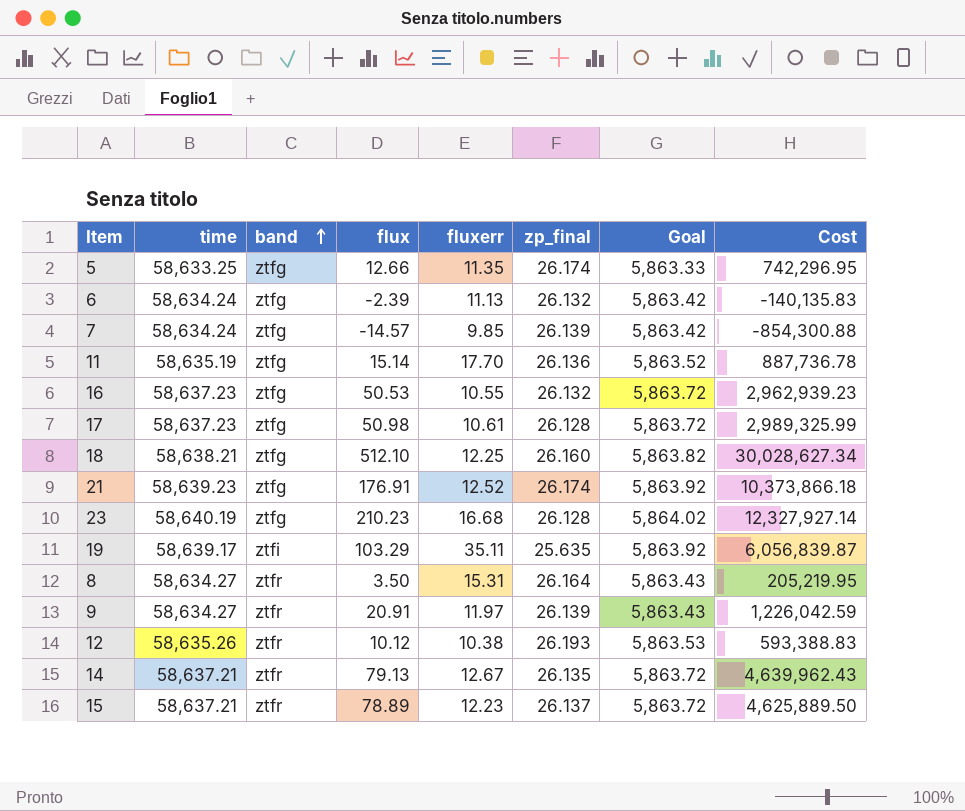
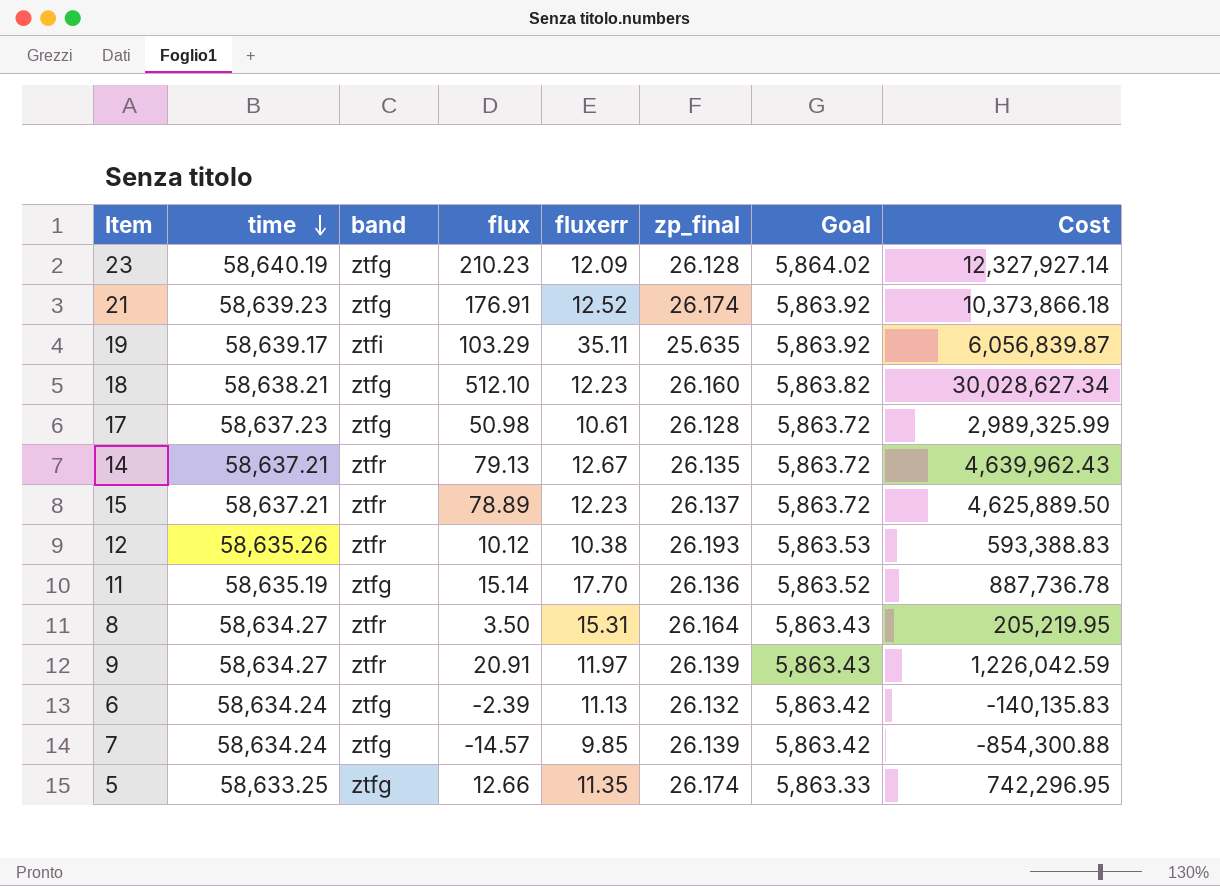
row order: band ascending -> time descending
row 16: 58,637.23 | ztfg | 50.53 | 10.55 | 26.132 | 5,863.72 | 2,962,939.23 -> none
23 | fluxerr: 16.68 -> 12.09
18 | fluxerr: 12.25 -> 12.23

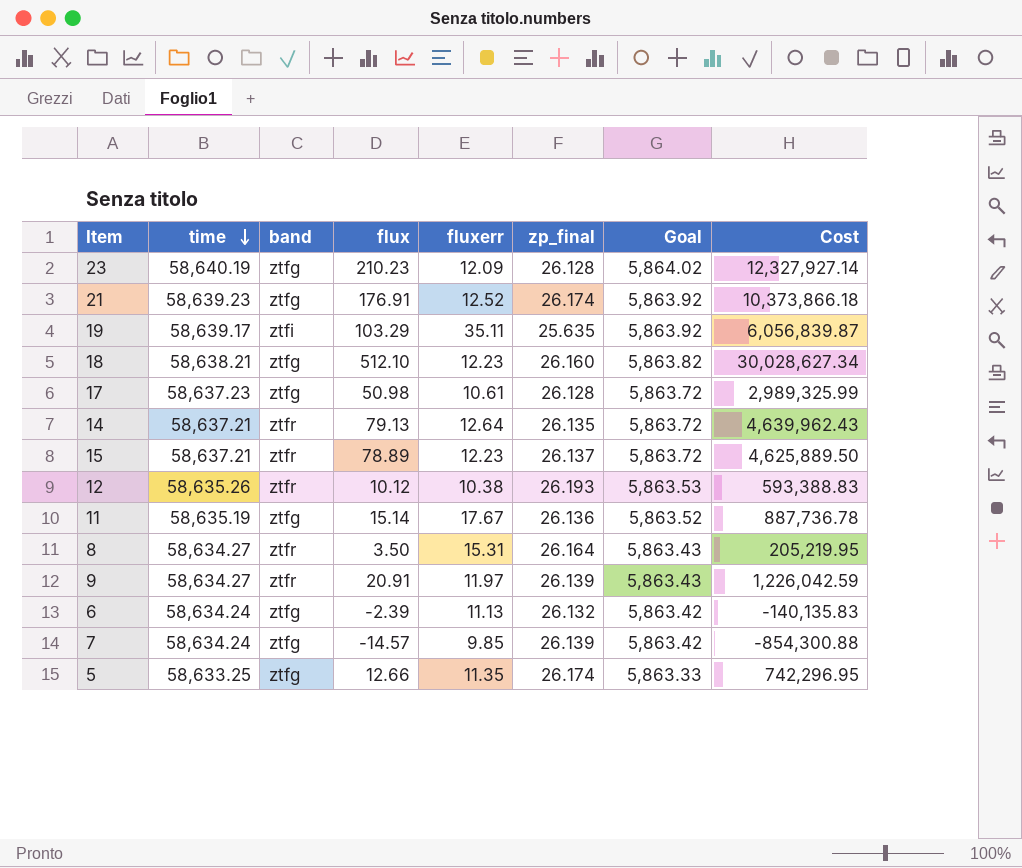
14 | fluxerr: 12.67 -> 12.64
11 | fluxerr: 17.70 -> 17.67

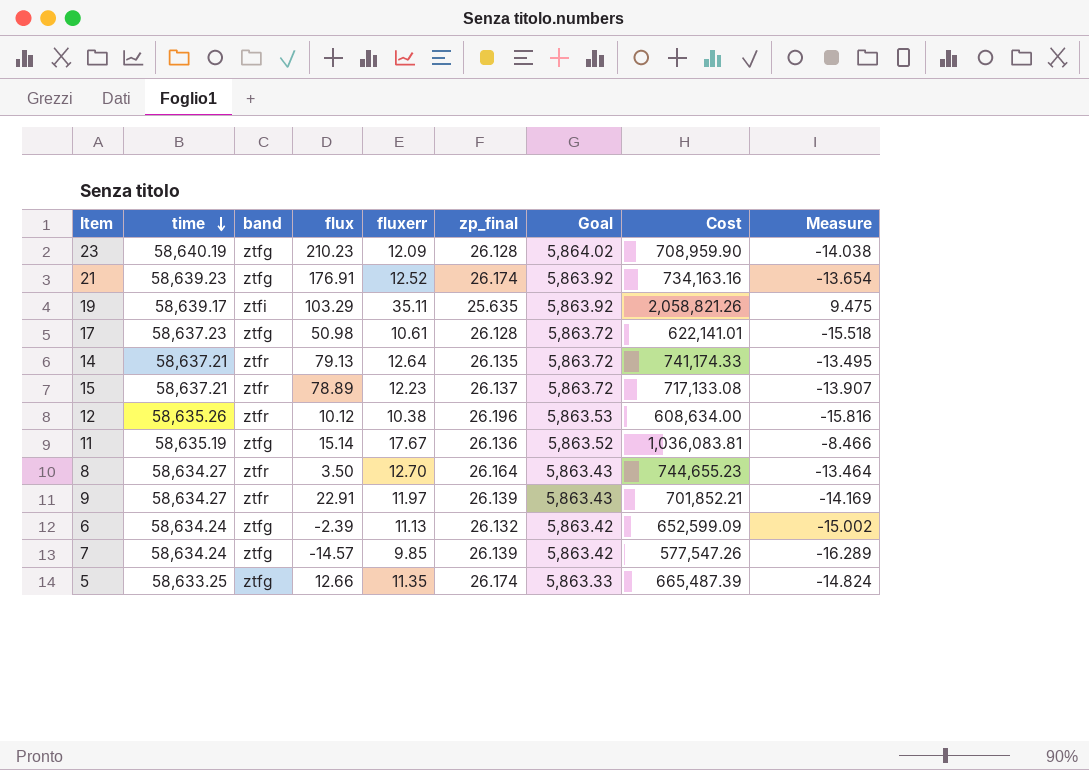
column Cost | formula: [time] * [flux] -> [time] * [fluxerr]
column Measure | formula: none -> [fluxerr] - [zp_final]
row 18: 58,638.21 | ztfg | 512.10 | 12.23 | 26.160 | 5,863.82 | 30,028,627.34 -> none
12 | zp_final: 26.193 -> 26.196
8 | fluxerr: 15.31 -> 12.70
9 | flux: 20.91 -> 22.91

